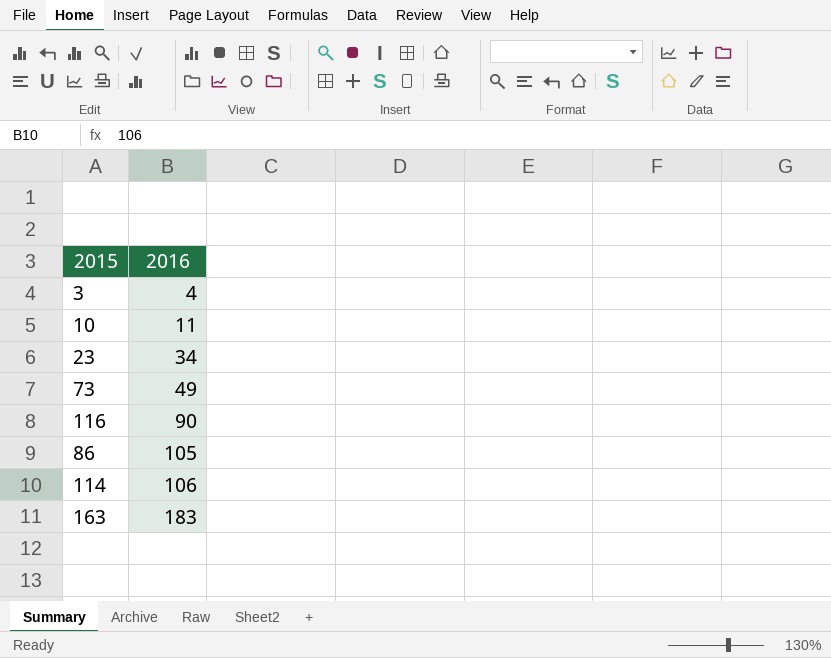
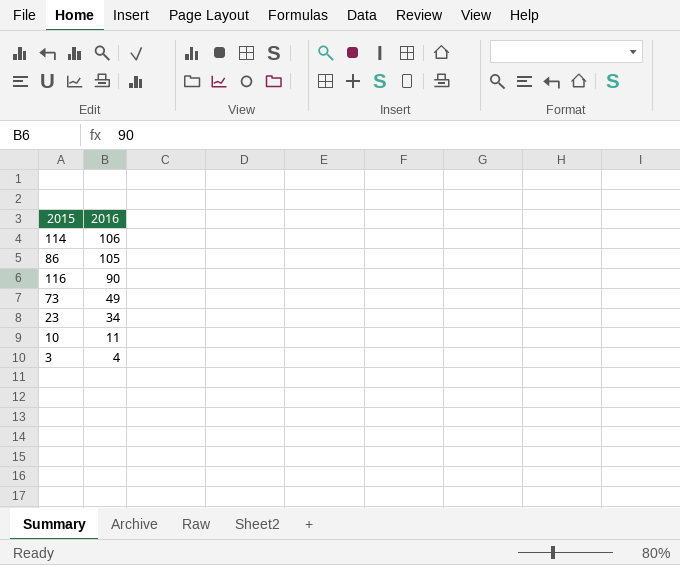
row order: 2016 ascending -> 2016 descending
row 163: 183 -> none

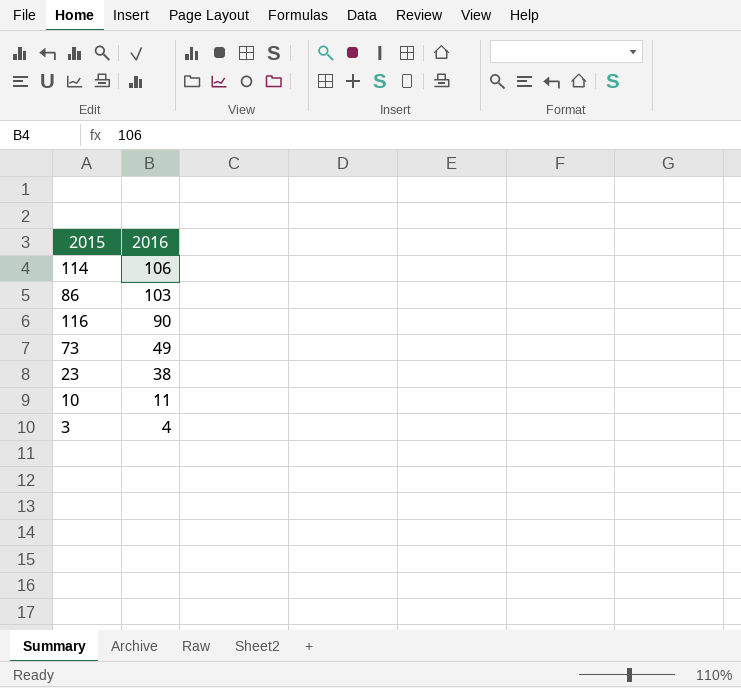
86 | 2016: 105 -> 103
23 | 2016: 34 -> 38

